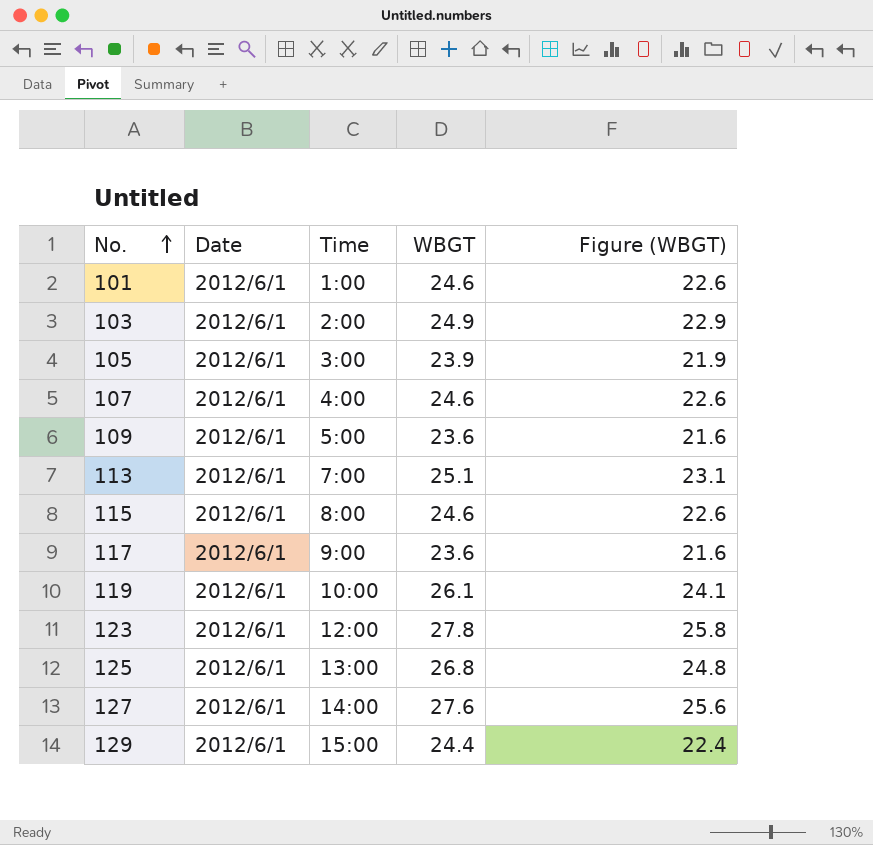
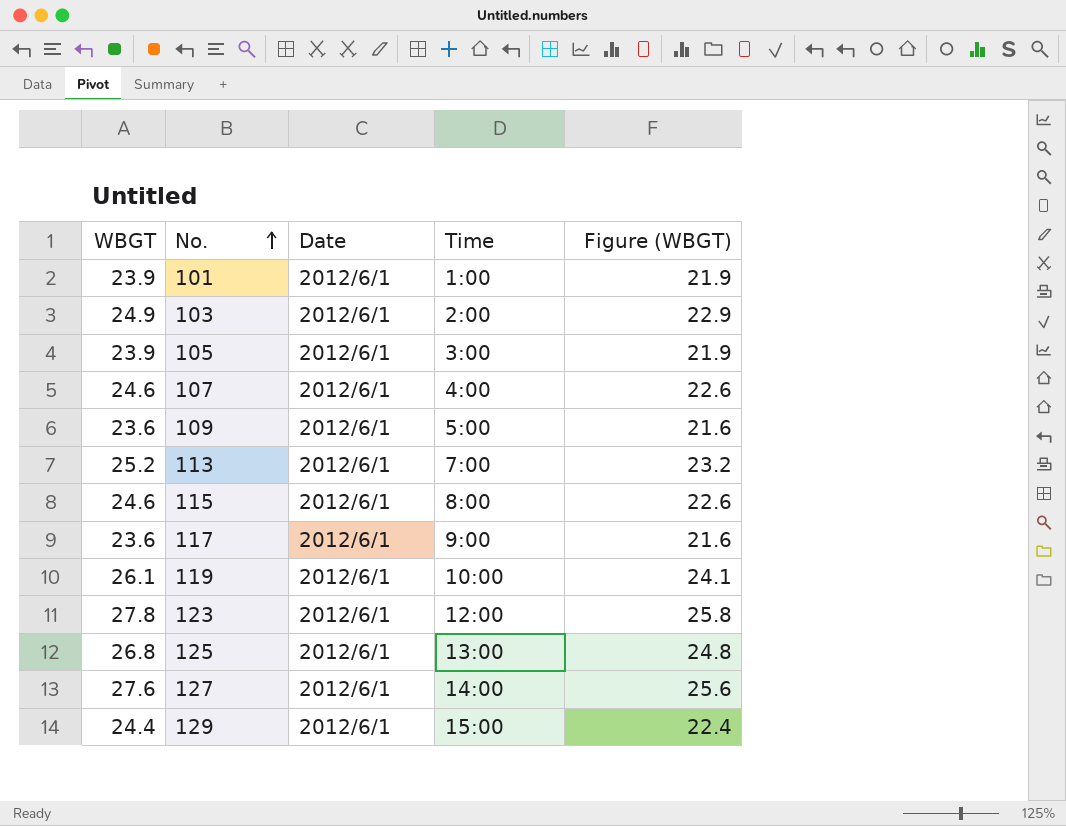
column WBGT | position: 4 -> 1
101 | WBGT: 24.6 -> 23.9
101 | Figure (WBGT): 22.6 -> 21.9
113 | WBGT: 25.1 -> 25.2
113 | Figure (WBGT): 23.1 -> 23.2

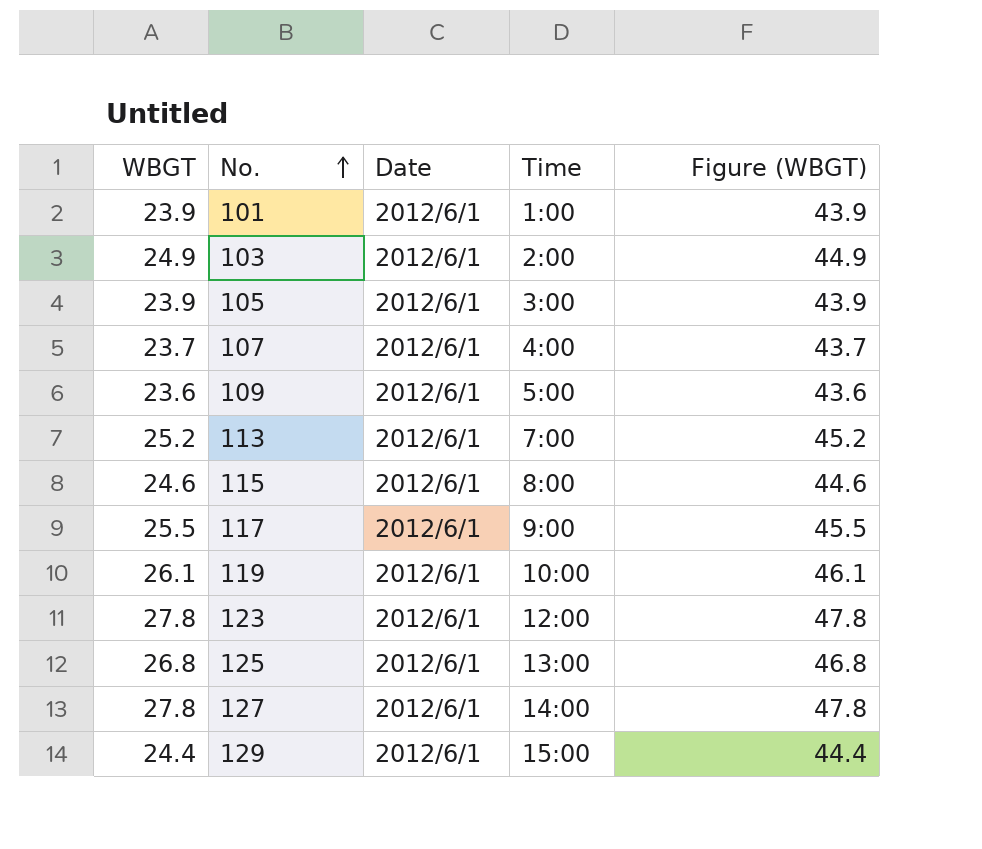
column Figure (WBGT) | formula: [WBGT] - 2 -> [WBGT] + 20
107 | WBGT: 24.6 -> 23.7
117 | WBGT: 23.6 -> 25.5
127 | WBGT: 27.6 -> 27.8

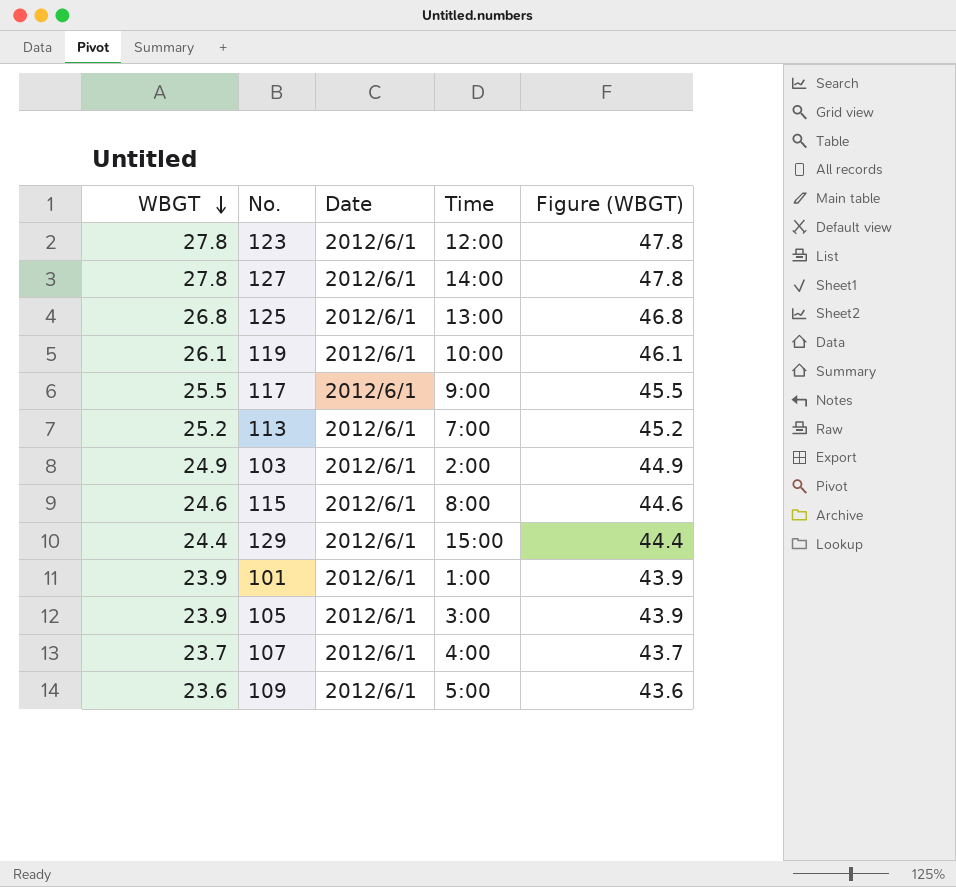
row order: No. ascending -> WBGT descending

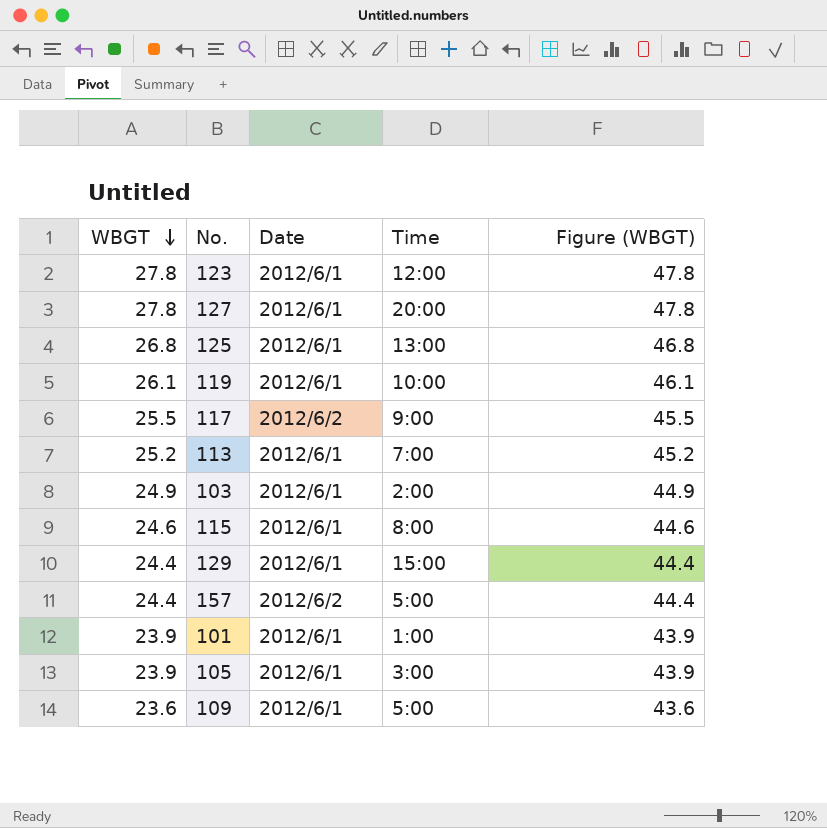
row 107: 23.7 | 2012/6/1 | 4:00 | 43.7 -> none
127 | Time: 14:00 -> 20:00
117 | Date: 2012/6/1 -> 2012/6/2
row 157: none -> 24.4 | 2012/6/2 | 5:00 | 44.4

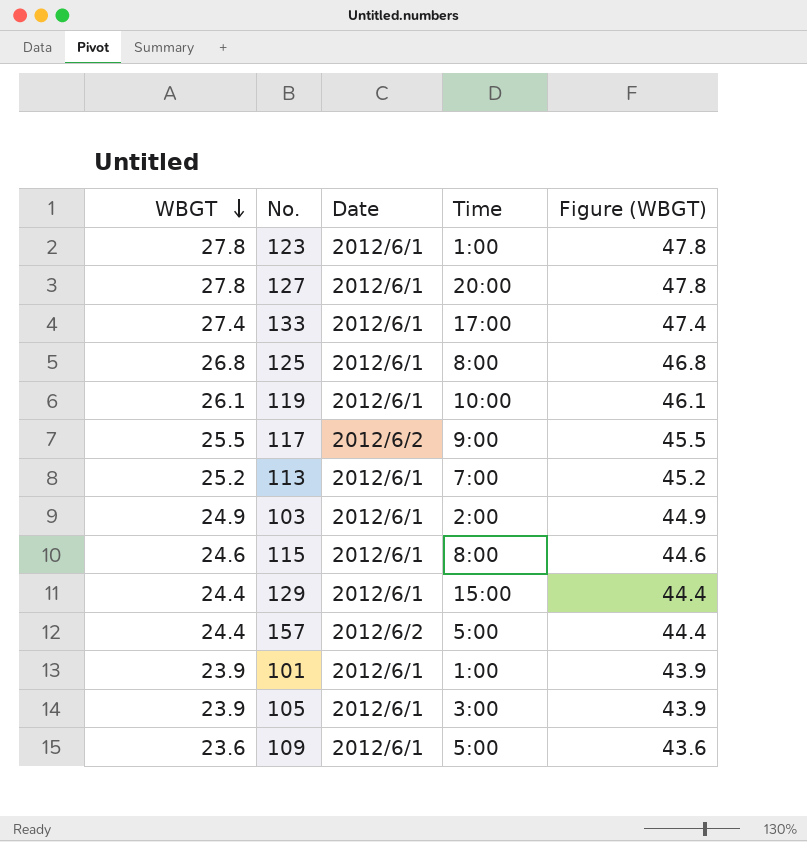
123 | Time: 12:00 -> 1:00
row 133: none -> 27.4 | 2012/6/1 | 17:00 | 47.4
125 | Time: 13:00 -> 8:00

